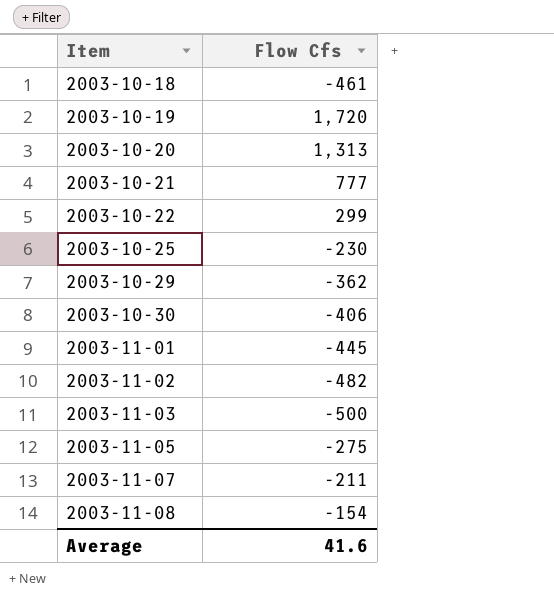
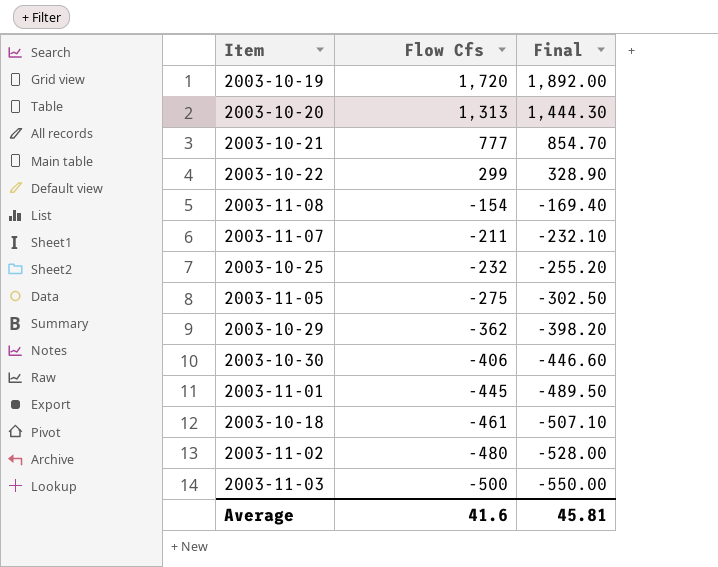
row order: Item ascending -> Flow Cfs descending
column Final | formula: none -> [Flow Cfs] * 1.1
2003-10-25 | Flow Cfs: -230 -> -232
2003-11-02 | Flow Cfs: -482 -> -480

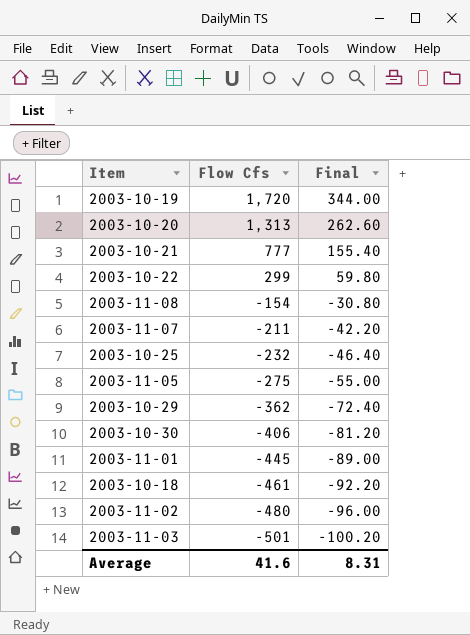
column Final | formula: [Flow Cfs] * 1.1 -> [Flow Cfs] * 0.2
2003-11-03 | Flow Cfs: -500 -> -501
Average | Final: 45.81 -> 8.31

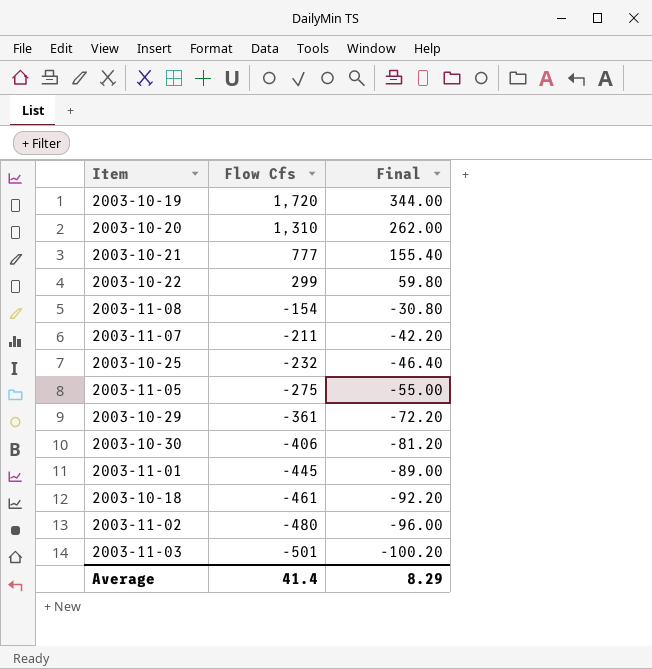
2003-10-20 | Flow Cfs: 1,313 -> 1,310
2003-10-20 | Final: 262.60 -> 262.00
2003-10-29 | Flow Cfs: -362 -> -361
2003-10-29 | Final: -72.40 -> -72.20
Average | Flow Cfs: 41.6 -> 41.4
Average | Final: 8.31 -> 8.29

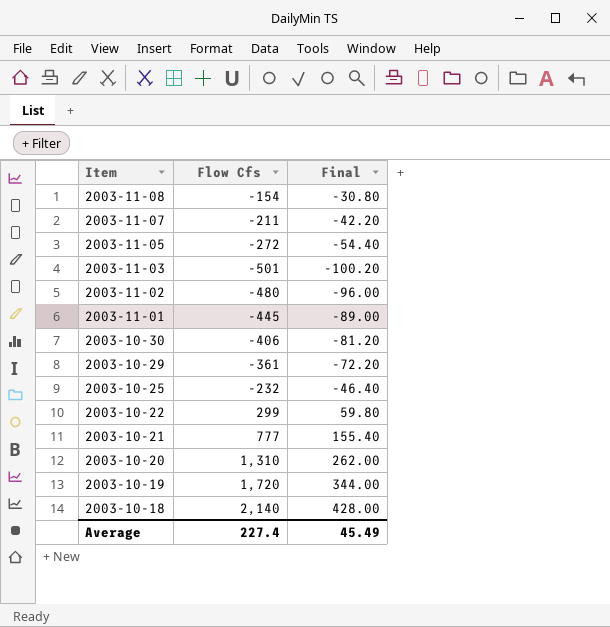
row order: Flow Cfs descending -> Item descending
2003-11-05 | Flow Cfs: -275 -> -272
2003-11-05 | Final: -55.00 -> -54.40
2003-10-18 | Flow Cfs: -461 -> 2,140
2003-10-18 | Final: -92.20 -> 428.00
Average | Flow Cfs: 41.4 -> 227.4
Average | Final: 8.29 -> 45.49

